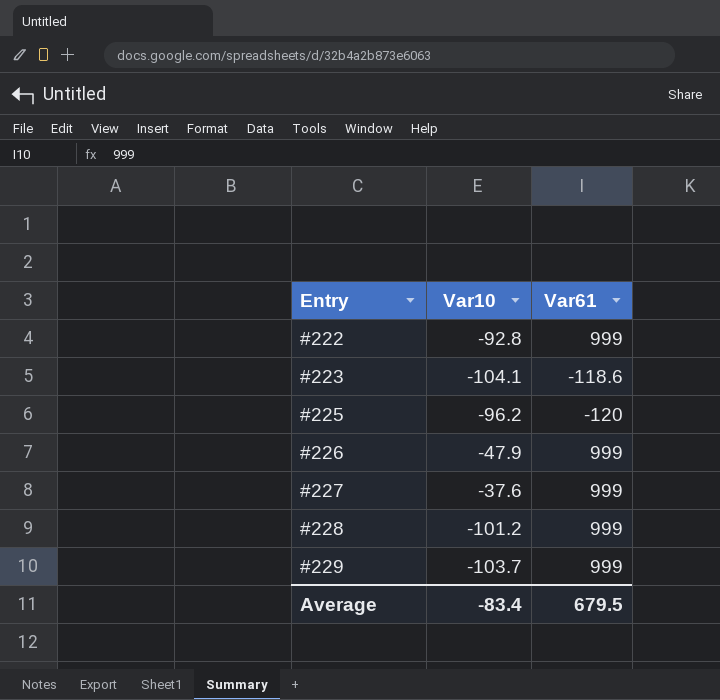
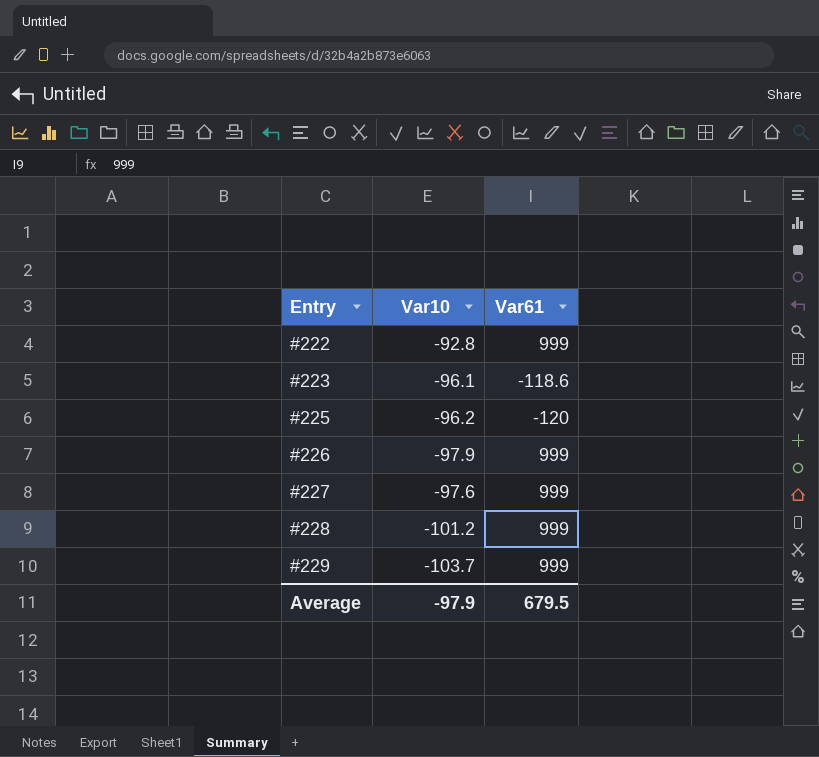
#223 | Var10: -104.1 -> -96.1
#226 | Var10: -47.9 -> -97.9
#227 | Var10: -37.6 -> -97.6
Average | Var10: -83.4 -> -97.9

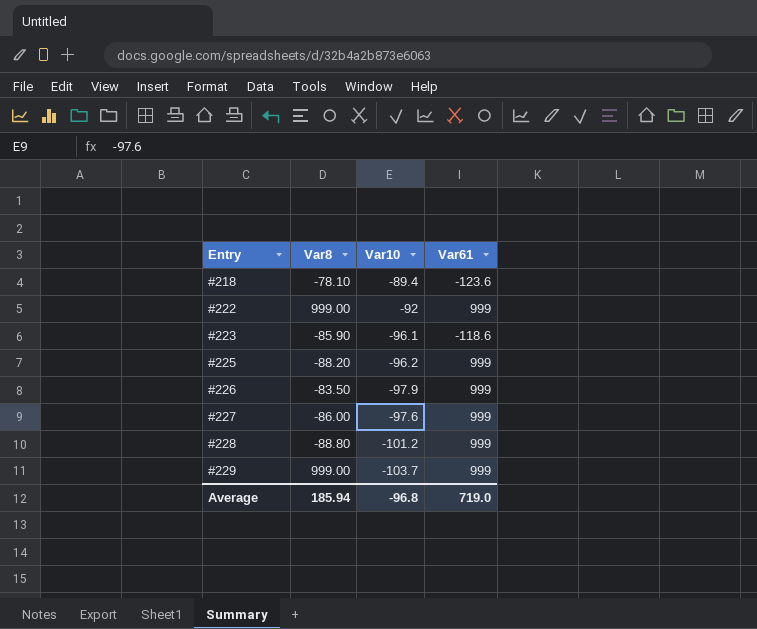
column Var8 | position: none -> 2
row #218: none -> -78.10 | -89.4 | -123.6
#222 | Var10: -92.8 -> -92
#225 | Var61: -120 -> 999
Average | Var10: -97.9 -> -96.8
Average | Var61: 679.5 -> 719.0

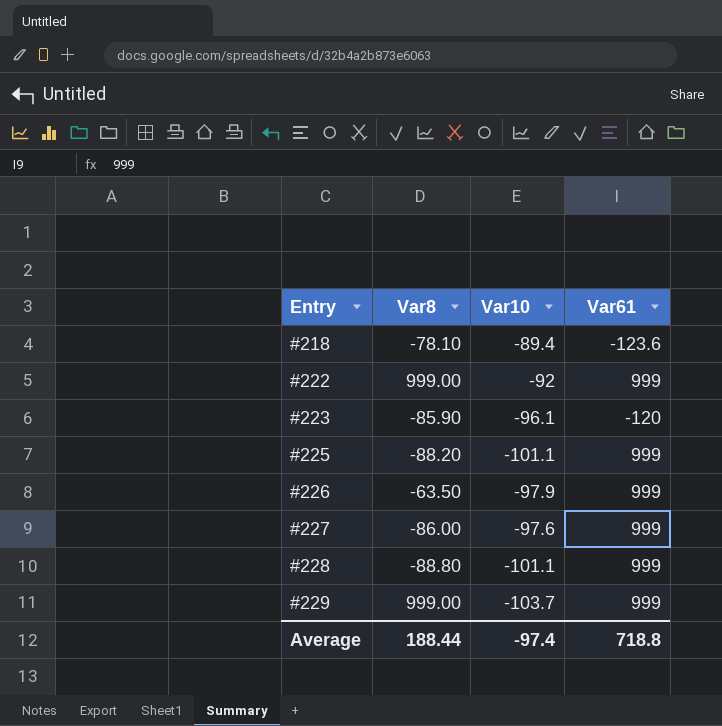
#223 | Var61: -118.6 -> -120
#225 | Var10: -96.2 -> -101.1
#226 | Var8: -83.50 -> -63.50
#228 | Var10: -101.2 -> -101.1
Average | Var8: 185.94 -> 188.44
Average | Var10: -96.8 -> -97.4
Average | Var61: 719.0 -> 718.8

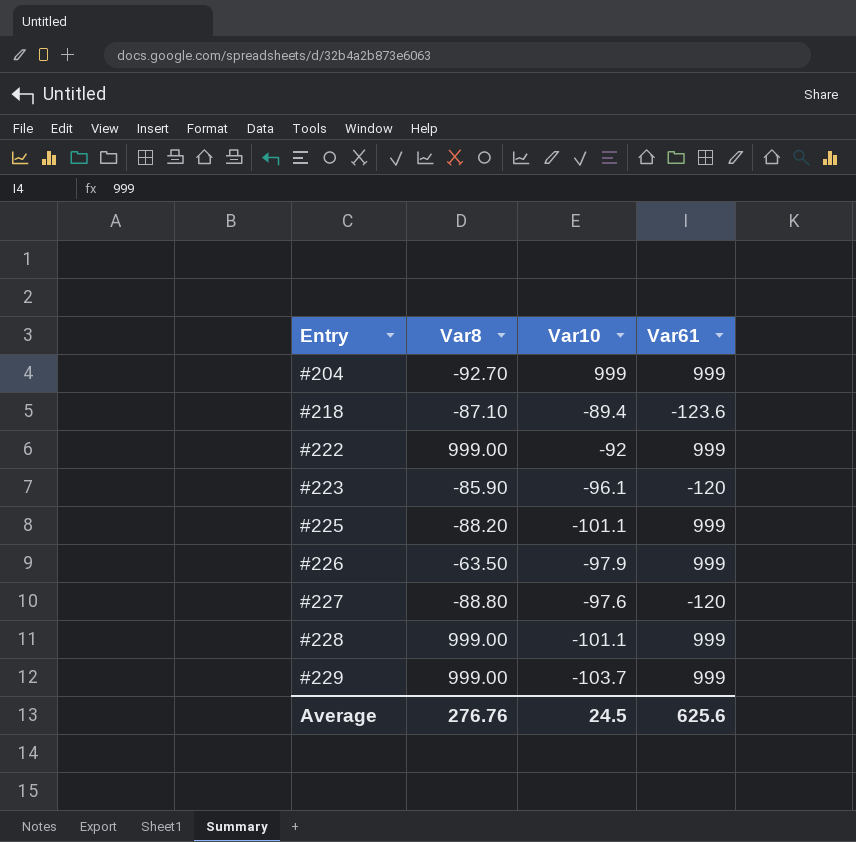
row #204: none -> -92.70 | 999 | 999
#218 | Var8: -78.10 -> -87.10
#227 | Var8: -86.00 -> -88.80
#227 | Var61: 999 -> -120
#228 | Var8: -88.80 -> 999.00
Average | Var8: 188.44 -> 276.76
Average | Var10: -97.4 -> 24.5
Average | Var61: 718.8 -> 625.6

